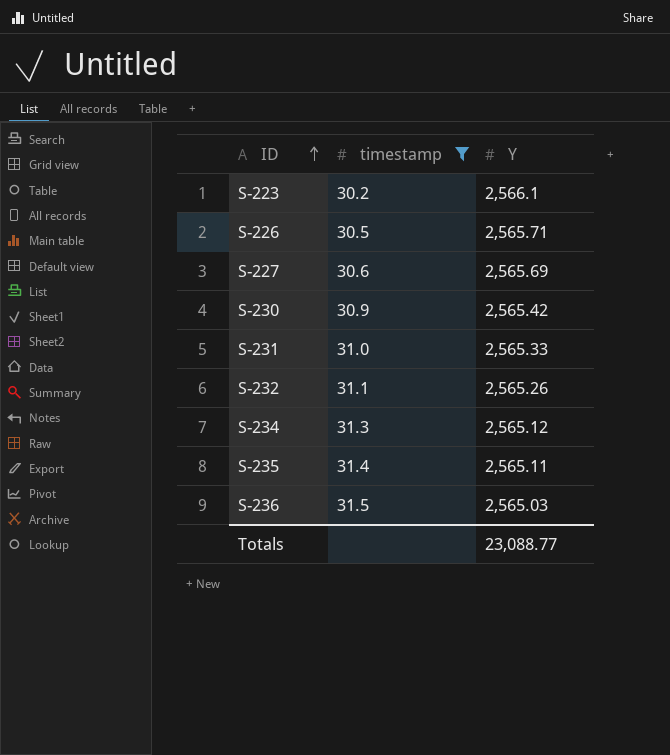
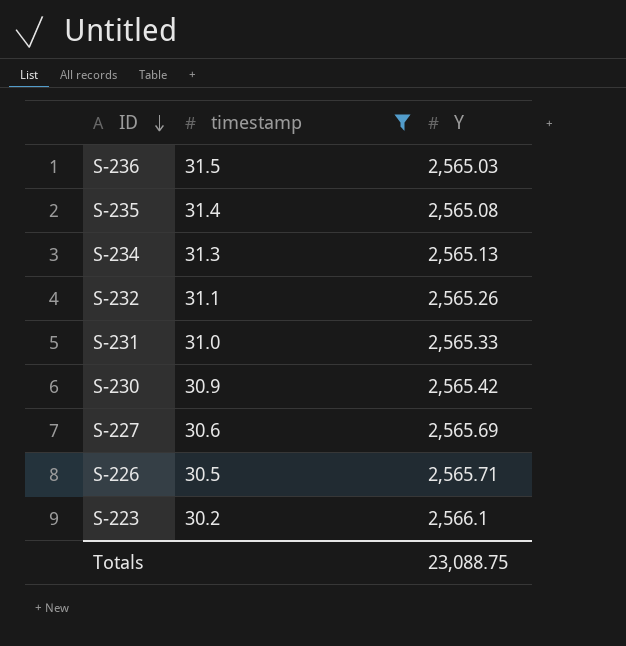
row order: ID ascending -> ID descending
S-235 | Y: 2,565.11 -> 2,565.08
S-234 | Y: 2,565.12 -> 2,565.13
Totals | Y: 23,088.77 -> 23,088.75

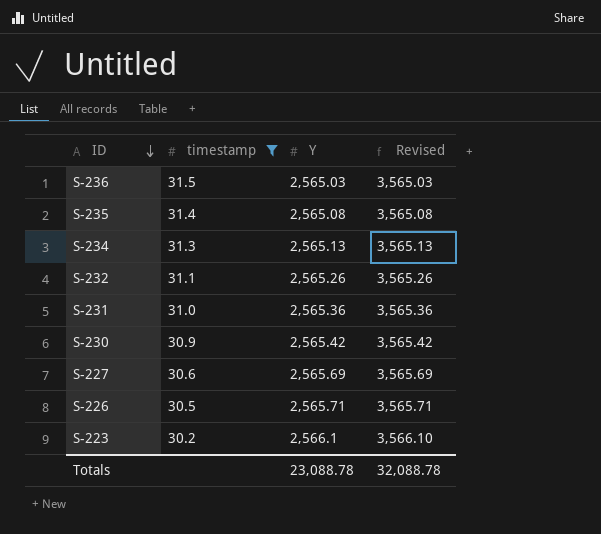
column Revised | formula: none -> [Y] + 1000
S-231 | Y: 2,565.33 -> 2,565.36
Totals | Y: 23,088.75 -> 23,088.78

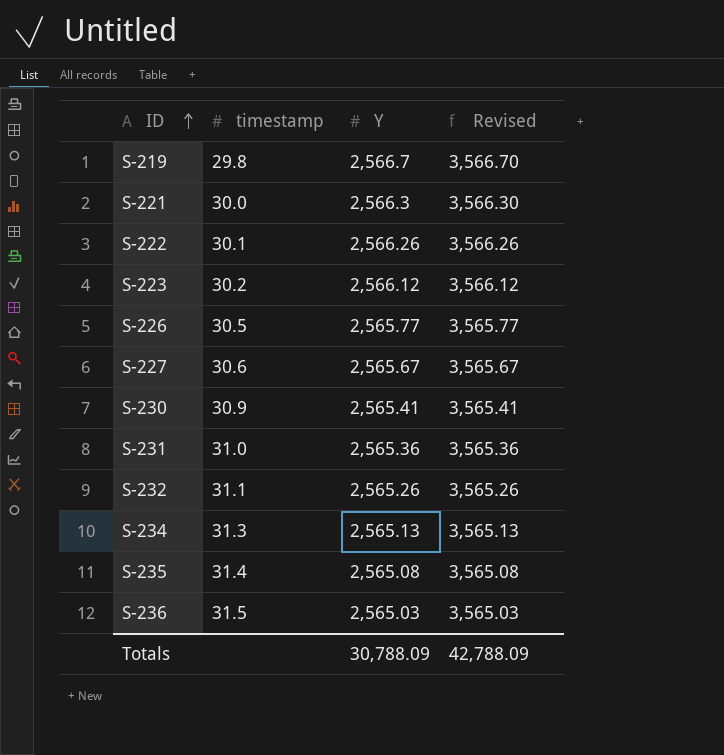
filter: timestamp >= 30.2 -> none
row order: ID descending -> ID ascending
S-223 | Y: 2,566.1 -> 2,566.12
S-223 | Revised: 3,566.10 -> 3,566.12
S-226 | Y: 2,565.71 -> 2,565.77
S-226 | Revised: 3,565.71 -> 3,565.77
S-227 | Y: 2,565.69 -> 2,565.67
S-227 | Revised: 3,565.69 -> 3,565.67
S-230 | Y: 2,565.42 -> 2,565.41
S-230 | Revised: 3,565.42 -> 3,565.41
Totals | Y: 23,088.78 -> 30,788.09
Totals | Revised: 32,088.78 -> 42,788.09

